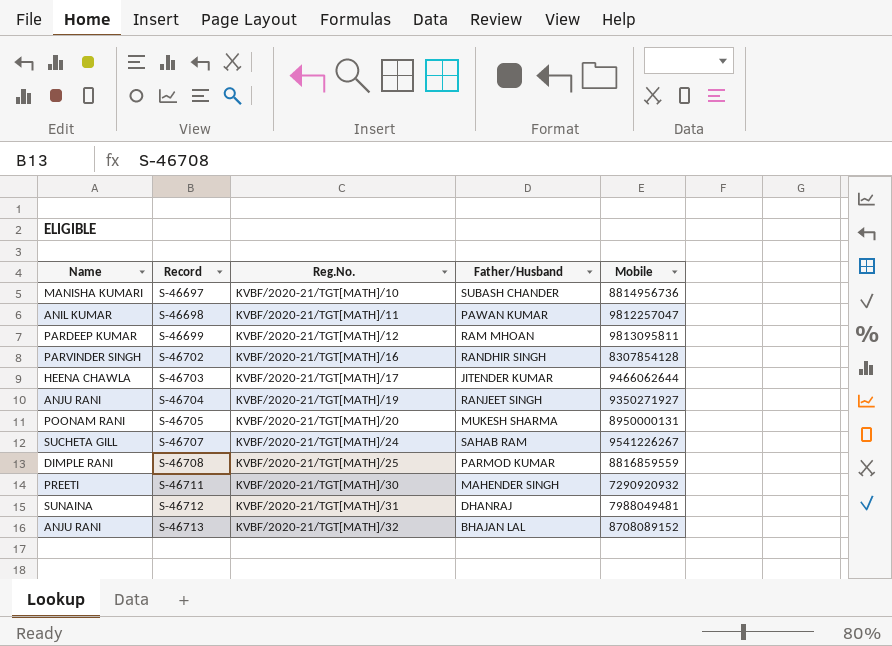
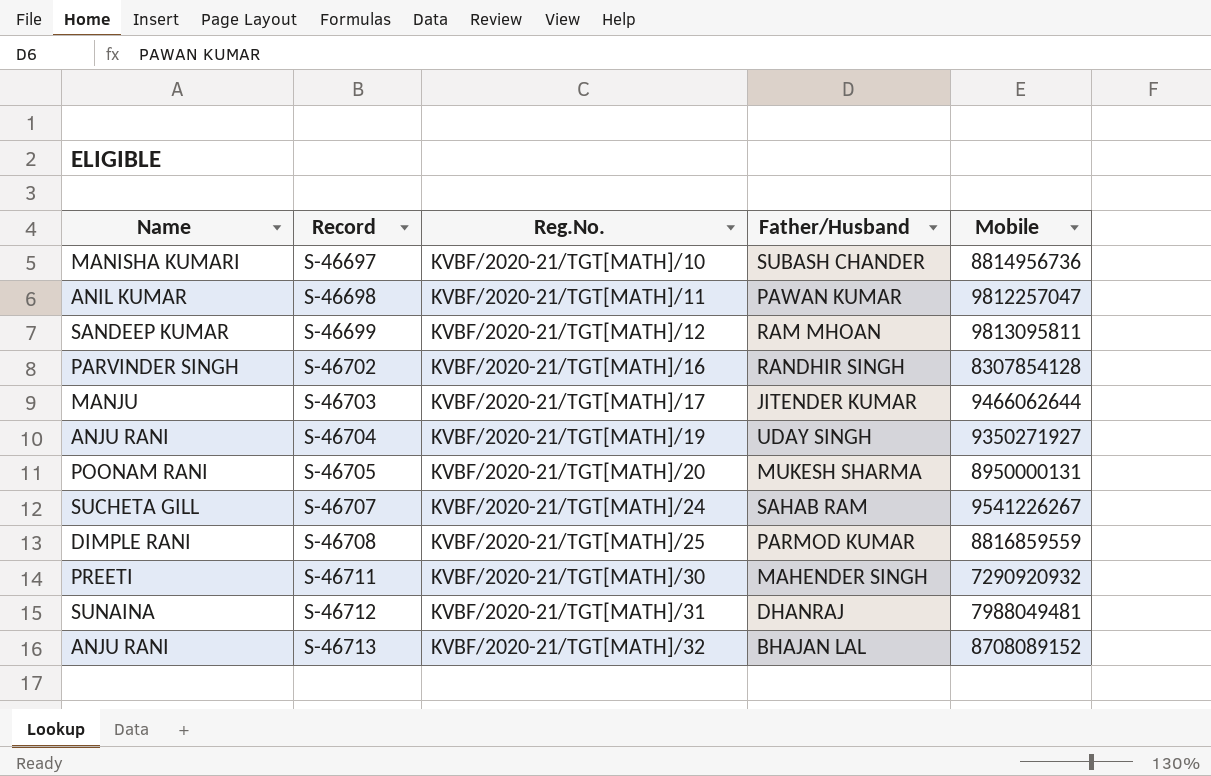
S-46699 | Name: PARDEEP KUMAR -> SANDEEP KUMAR
S-46703 | Name: HEENA CHAWLA -> MANJU
S-46704 | Father/Husband: RANJEET SINGH -> UDAY SINGH

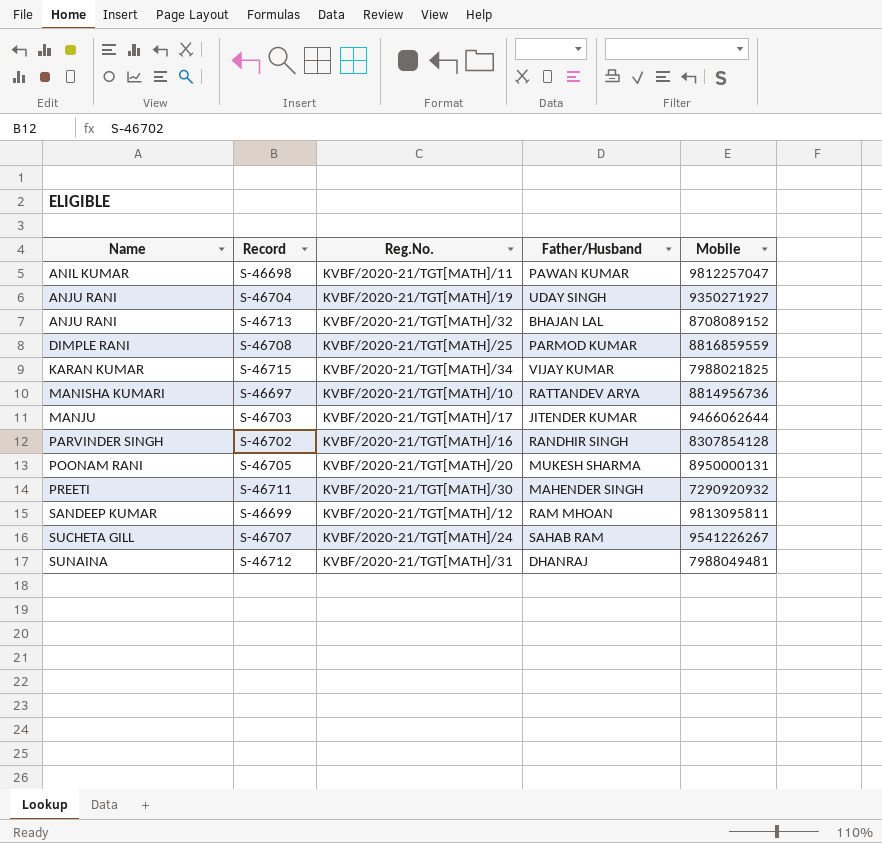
row order: Record ascending -> Name ascending
row S-46715: none -> KARAN KUMAR | KVBF/2020-21/TGT[MATH]/34 | VIJAY KUMAR | 7988021825
S-46697 | Father/Husband: SUBASH CHANDER -> RATTANDEV ARYA

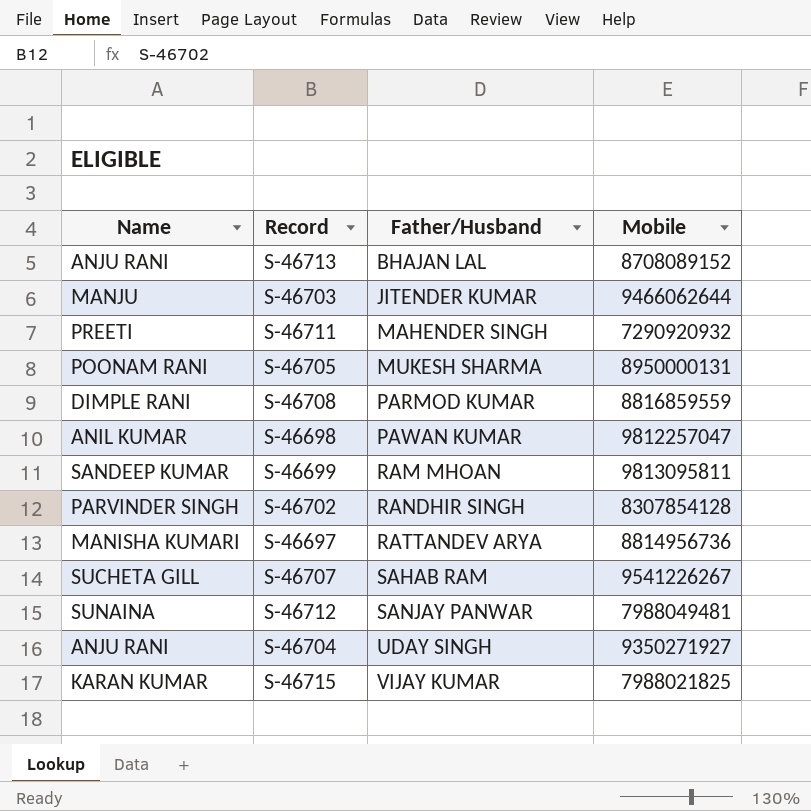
row order: Name ascending -> Father/Husband ascending
column Reg.No. | position: 3 -> none
S-46712 | Father/Husband: DHANRAJ -> SANJAY PANWAR

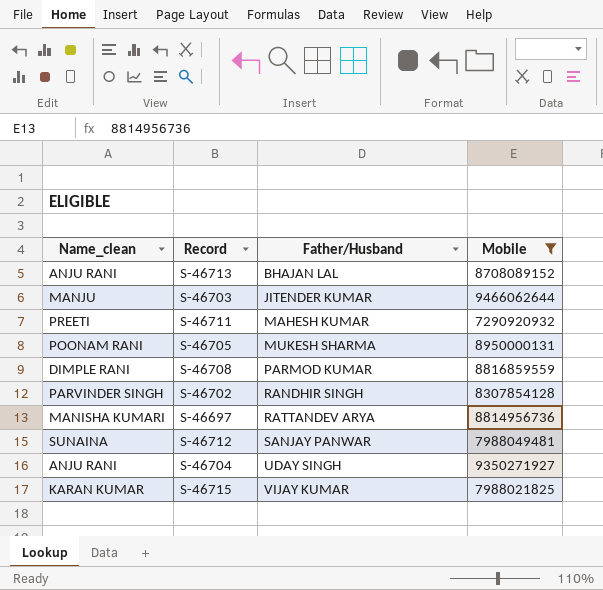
filter: none -> Mobile <= 9466062644
column name: Name -> Name_clean
S-46711 | Father/Husband: MAHENDER SINGH -> MAHESH KUMAR

